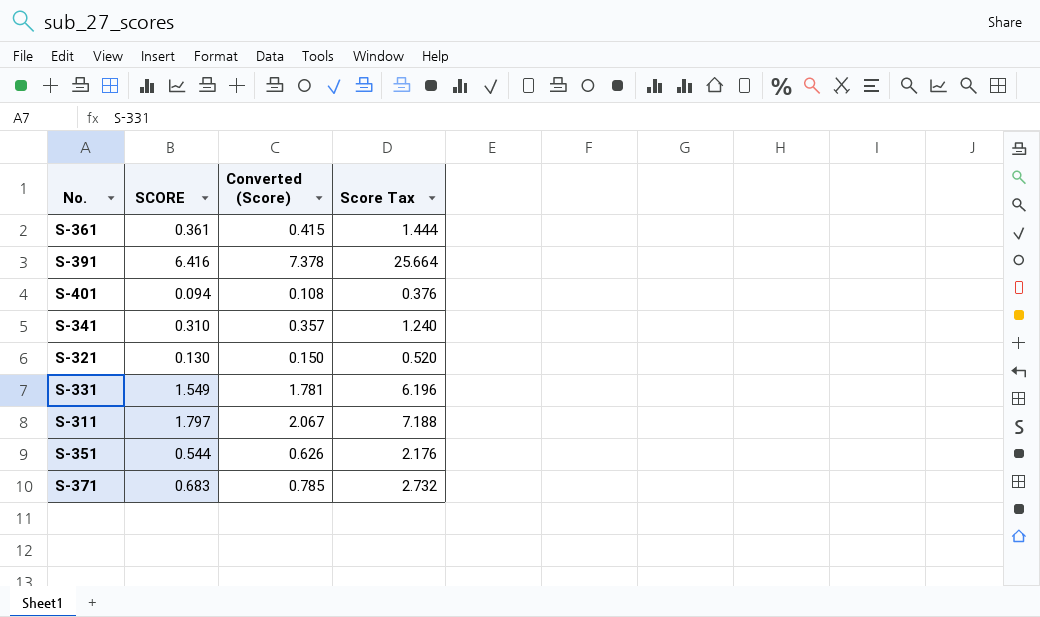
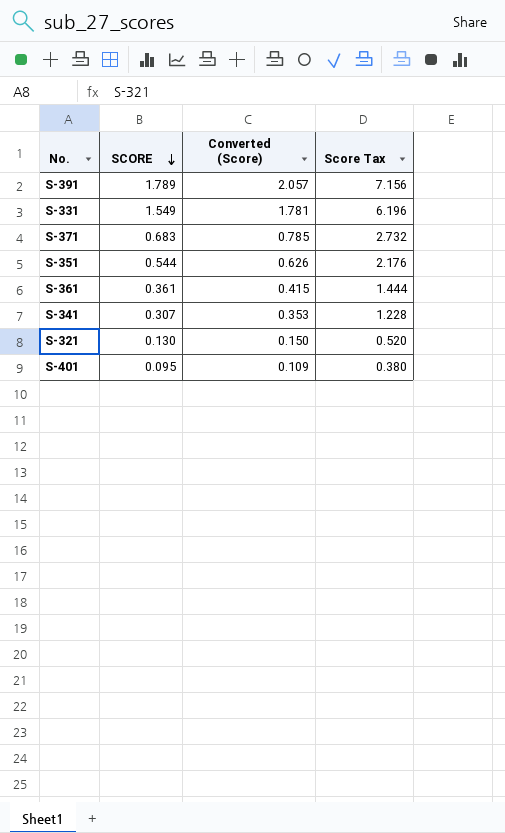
row order: none -> SCORE descending
row S-311: 1.797 | 2.067 | 7.188 -> none
S-391 | SCORE: 6.416 -> 1.789
S-391 | Converted (Score): 7.378 -> 2.057
S-391 | Score Tax: 25.664 -> 7.156
S-341 | SCORE: 0.310 -> 0.307
S-341 | Converted (Score): 0.357 -> 0.353
S-341 | Score Tax: 1.240 -> 1.228
S-401 | SCORE: 0.094 -> 0.095
S-401 | Converted (Score): 0.108 -> 0.109
S-401 | Score Tax: 0.376 -> 0.380

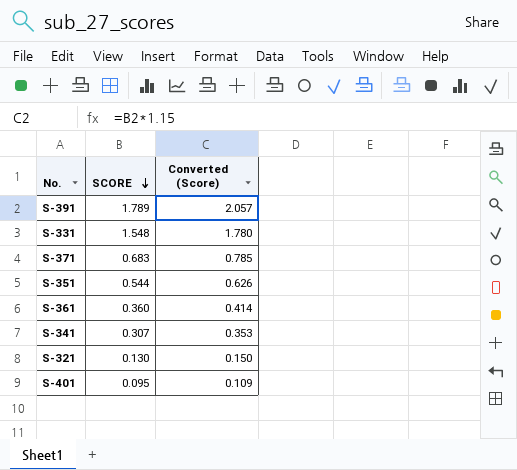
column Score Tax | formula: [SCORE] * 4 -> none
S-331 | SCORE: 1.549 -> 1.548
S-331 | Converted (Score): 1.781 -> 1.780
S-361 | SCORE: 0.361 -> 0.360
S-361 | Converted (Score): 0.415 -> 0.414

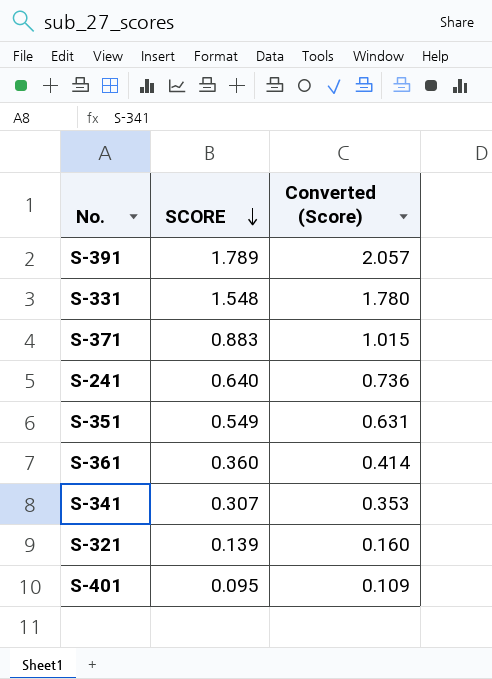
S-371 | SCORE: 0.683 -> 0.883
S-371 | Converted (Score): 0.785 -> 1.015
row S-241: none -> 0.640 | 0.736
S-351 | SCORE: 0.544 -> 0.549
S-351 | Converted (Score): 0.626 -> 0.631
S-321 | SCORE: 0.130 -> 0.139
S-321 | Converted (Score): 0.150 -> 0.160

